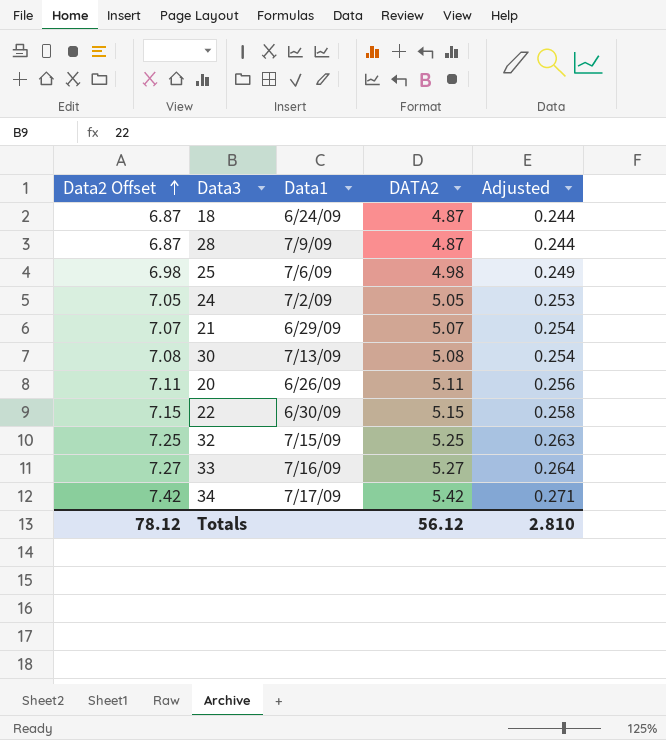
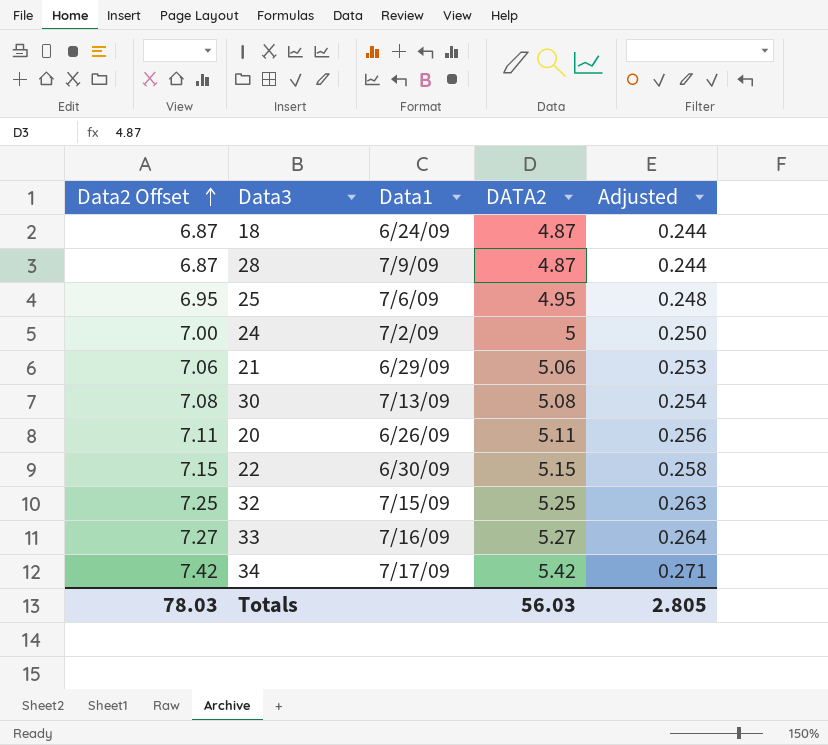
25 | Data2 Offset: 6.98 -> 6.95
25 | DATA2: 4.98 -> 4.95
25 | Adjusted: 0.249 -> 0.248
24 | Data2 Offset: 7.05 -> 7.00
24 | DATA2: 5.05 -> 5
24 | Adjusted: 0.253 -> 0.250
21 | Data2 Offset: 7.07 -> 7.06
21 | DATA2: 5.07 -> 5.06
21 | Adjusted: 0.254 -> 0.253
Totals | Data2 Offset: 78.12 -> 78.03
Totals | DATA2: 56.12 -> 56.03
Totals | Adjusted: 2.810 -> 2.805

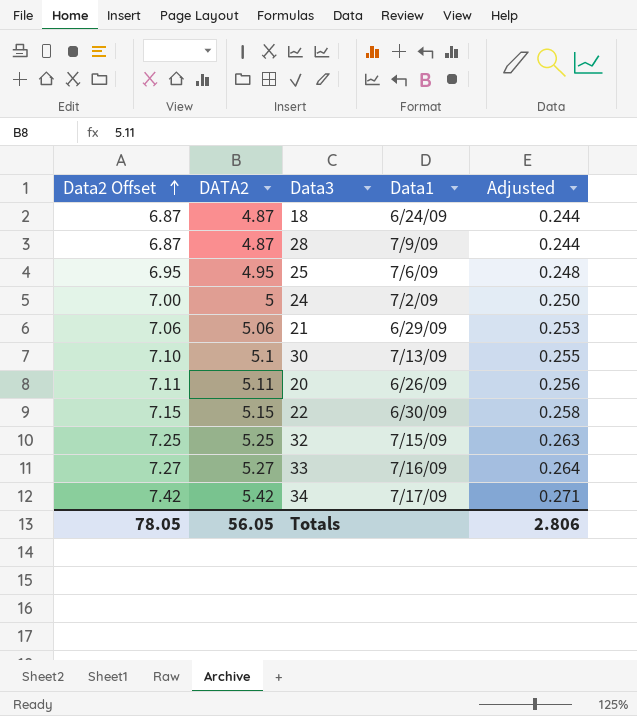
column DATA2 | position: 4 -> 2
30 | Data2 Offset: 7.08 -> 7.10
30 | DATA2: 5.08 -> 5.1
30 | Adjusted: 0.254 -> 0.255
Totals | Data2 Offset: 78.03 -> 78.05
Totals | DATA2: 56.03 -> 56.05
Totals | Adjusted: 2.805 -> 2.806

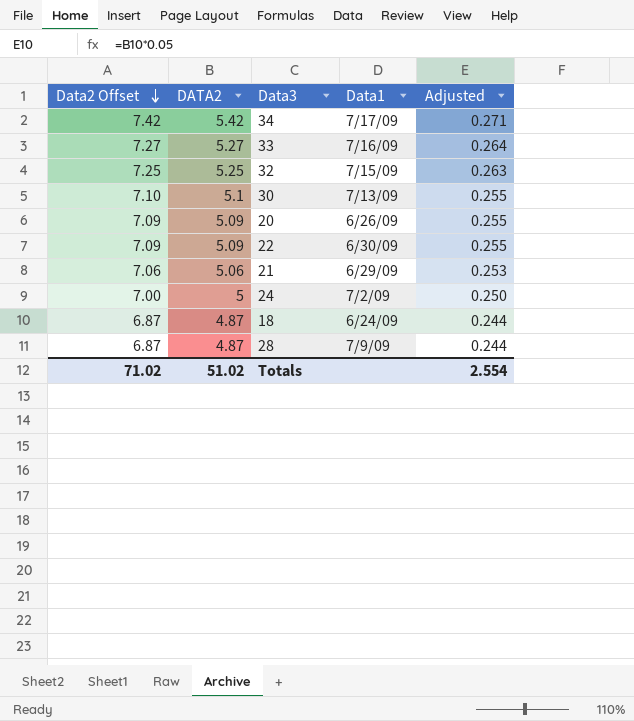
row order: Data2 Offset ascending -> Data2 Offset descending
row 25: 6.95 | 4.95 | 7/6/09 | 0.248 -> none
20 | Data2 Offset: 7.11 -> 7.09
20 | DATA2: 5.11 -> 5.09
20 | Adjusted: 0.256 -> 0.255
22 | Data2 Offset: 7.15 -> 7.09
22 | DATA2: 5.15 -> 5.09
22 | Adjusted: 0.258 -> 0.255
Totals | Data2 Offset: 78.05 -> 71.02
Totals | DATA2: 56.05 -> 51.02
Totals | Adjusted: 2.806 -> 2.554

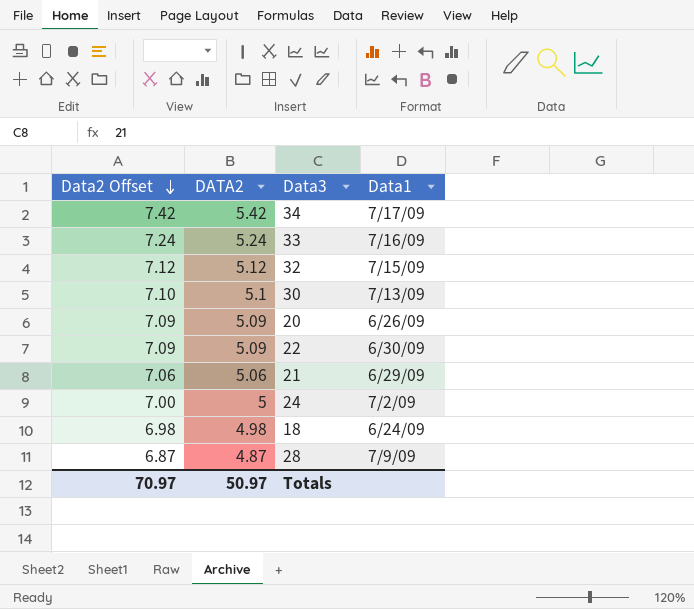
column Adjusted | formula: [DATA2] * 0.05 -> none
33 | Data2 Offset: 7.27 -> 7.24
33 | DATA2: 5.27 -> 5.24
32 | Data2 Offset: 7.25 -> 7.12
32 | DATA2: 5.25 -> 5.12
18 | Data2 Offset: 6.87 -> 6.98
18 | DATA2: 4.87 -> 4.98
Totals | Data2 Offset: 71.02 -> 70.97
Totals | DATA2: 51.02 -> 50.97

